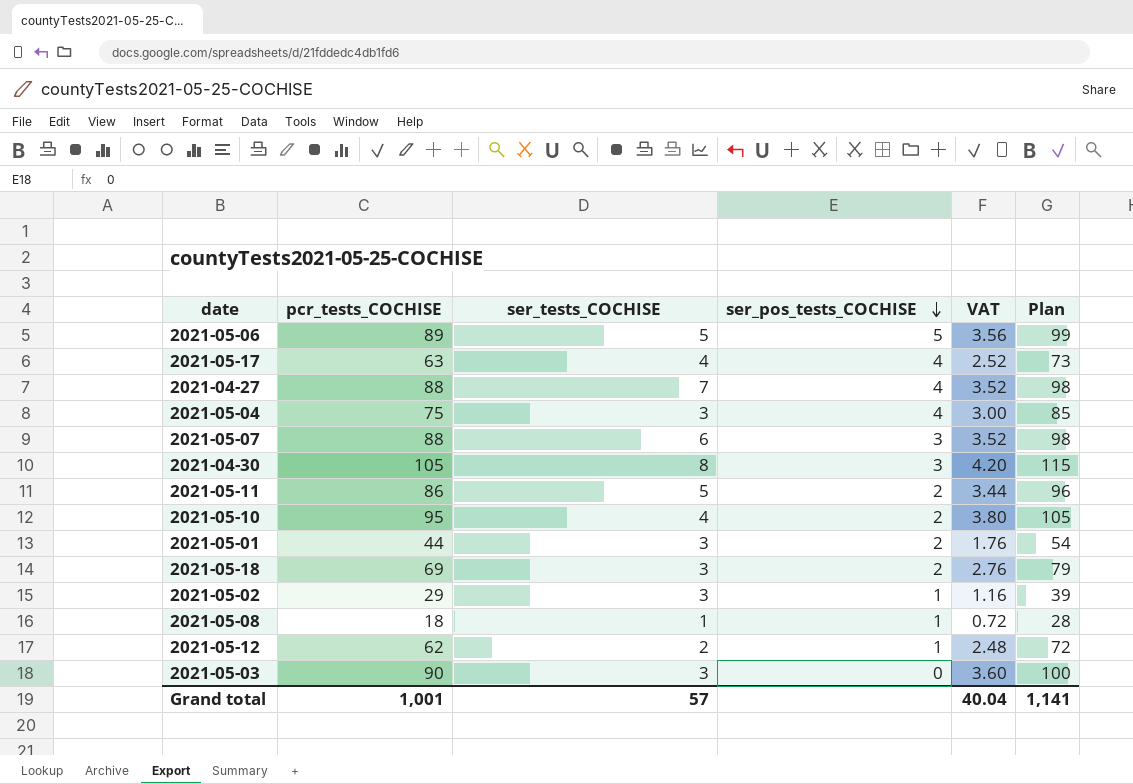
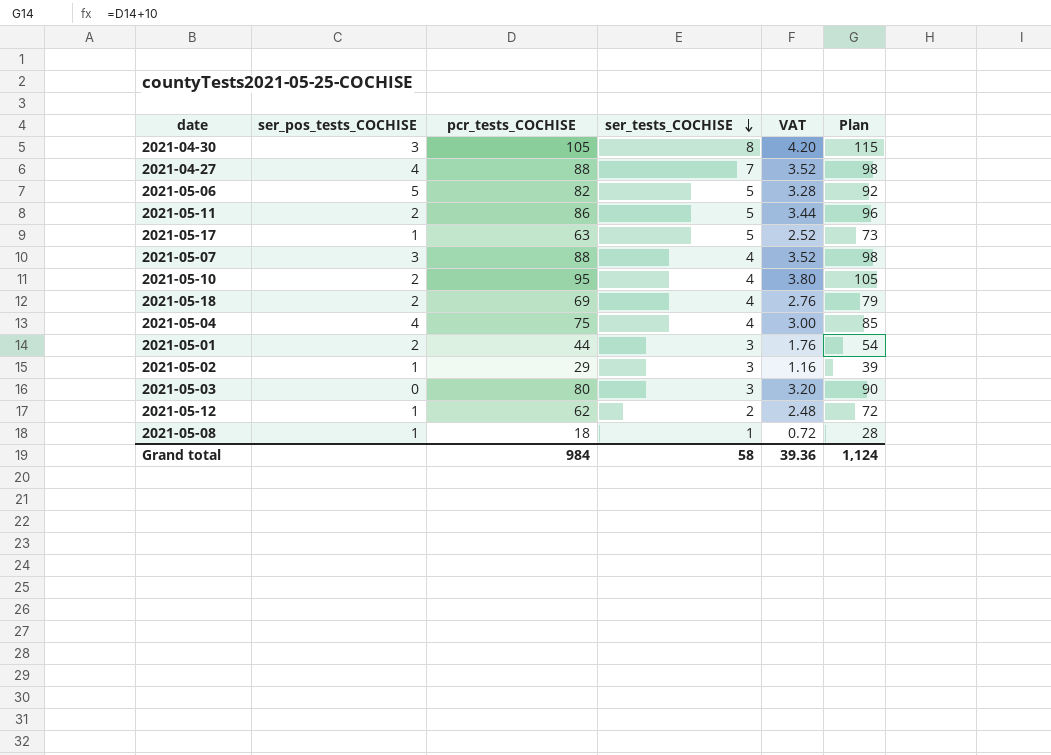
row order: ser_pos_tests_COCHISE descending -> ser_tests_COCHISE descending
column ser_pos_tests_COCHISE | position: 4 -> 2
2021-05-06 | pcr_tests_COCHISE: 89 -> 82
2021-05-06 | VAT: 3.56 -> 3.28
2021-05-06 | Plan: 99 -> 92
2021-05-17 | ser_pos_tests_COCHISE: 4 -> 1
2021-05-17 | ser_tests_COCHISE: 4 -> 5
2021-05-07 | ser_tests_COCHISE: 6 -> 4
2021-05-18 | ser_tests_COCHISE: 3 -> 4
2021-05-04 | ser_tests_COCHISE: 3 -> 4
2021-05-03 | pcr_tests_COCHISE: 90 -> 80
2021-05-03 | VAT: 3.60 -> 3.20
2021-05-03 | Plan: 100 -> 90
Grand total | pcr_tests_COCHISE: 1,001 -> 984
Grand total | ser_tests_COCHISE: 57 -> 58
Grand total | VAT: 40.04 -> 39.36
Grand total | Plan: 1,141 -> 1,124

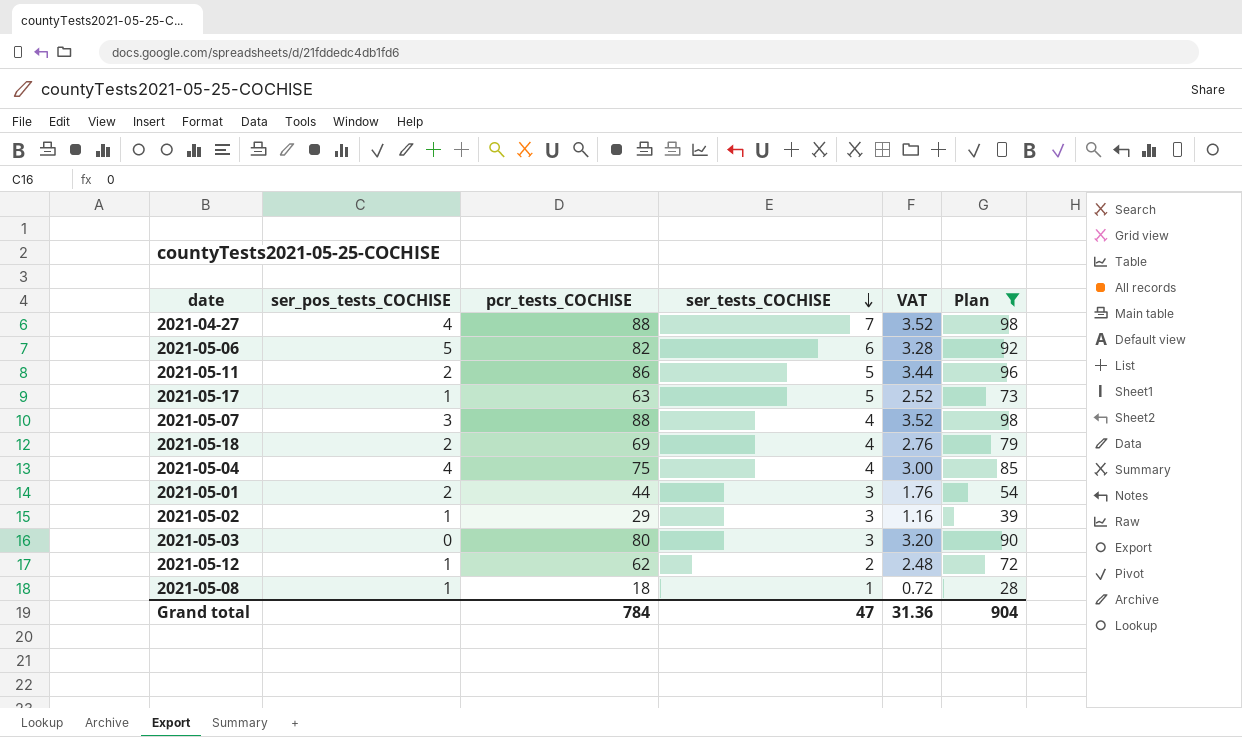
filter: none -> Plan <= 98
2021-05-06 | ser_tests_COCHISE: 5 -> 6
Grand total | pcr_tests_COCHISE: 984 -> 784
Grand total | ser_tests_COCHISE: 58 -> 47
Grand total | VAT: 39.36 -> 31.36
Grand total | Plan: 1,124 -> 904

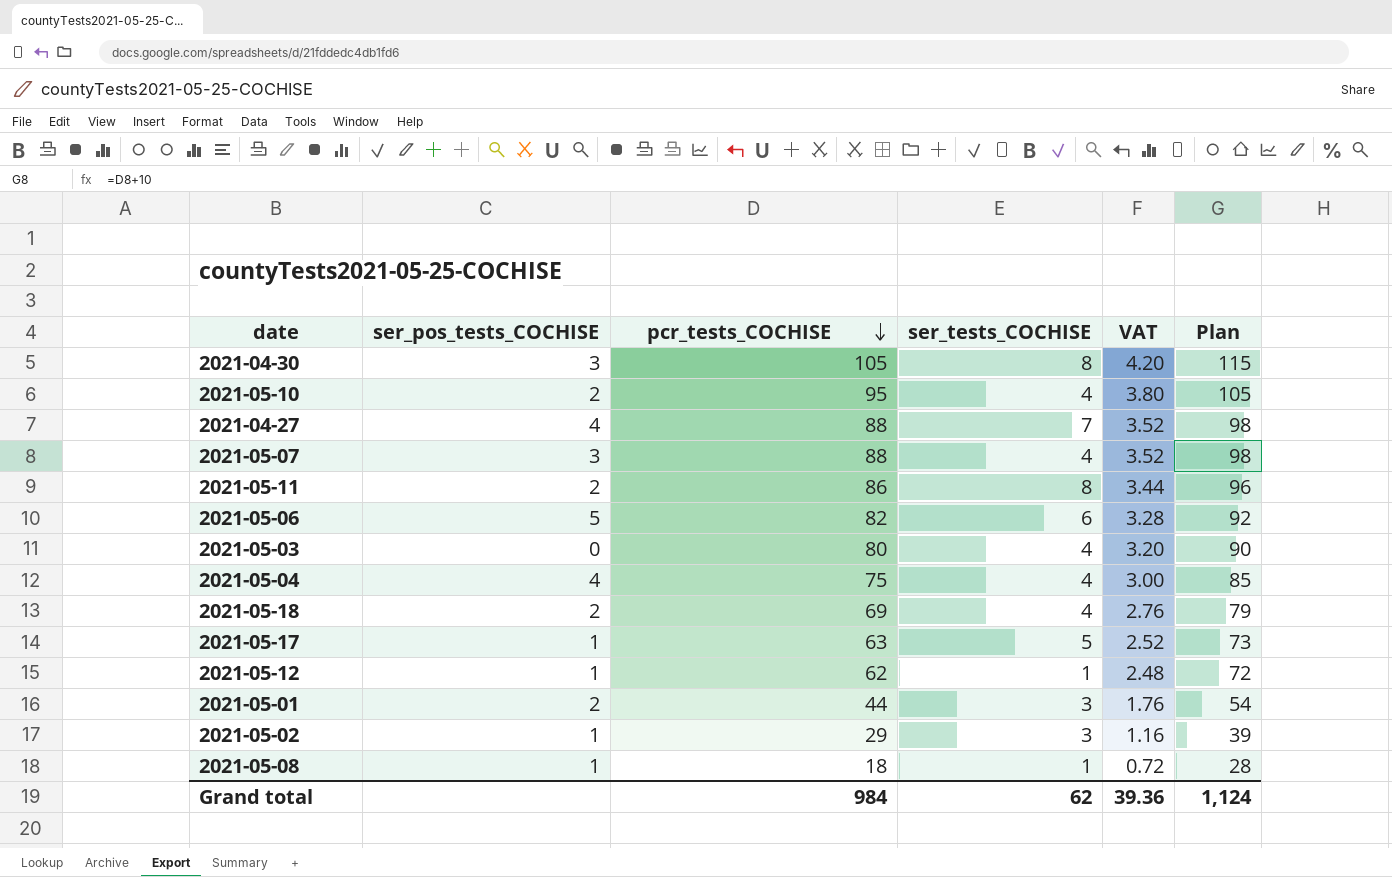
filter: Plan <= 98 -> none
row order: ser_tests_COCHISE descending -> pcr_tests_COCHISE descending
2021-05-11 | ser_tests_COCHISE: 5 -> 8
2021-05-03 | ser_tests_COCHISE: 3 -> 4
2021-05-12 | ser_tests_COCHISE: 2 -> 1
Grand total | pcr_tests_COCHISE: 784 -> 984
Grand total | ser_tests_COCHISE: 47 -> 62
Grand total | VAT: 31.36 -> 39.36
Grand total | Plan: 904 -> 1,124

